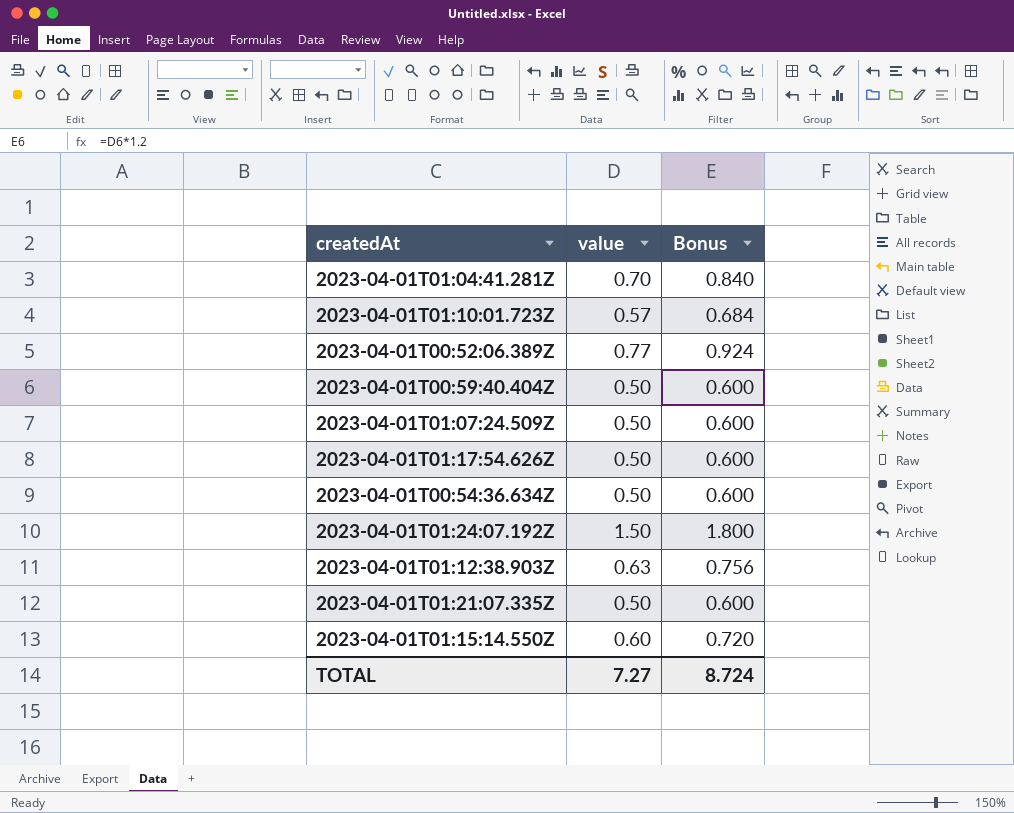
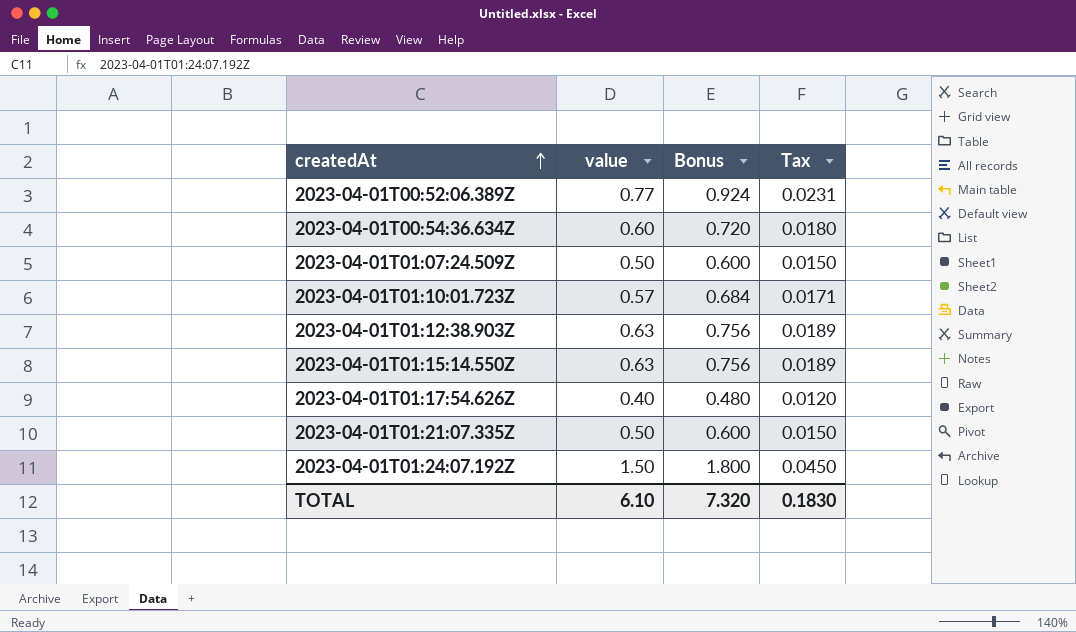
row order: none -> createdAt ascending
column Tax | formula: none -> [value] * 0.03
row 2023-04-01T01:04:41.281Z: 0.70 | 0.840 -> none
row 2023-04-01T00:59:40.404Z: 0.50 | 0.600 -> none
2023-04-01T00:54:36.634Z | value: 0.50 -> 0.60
2023-04-01T00:54:36.634Z | Bonus: 0.600 -> 0.720
2023-04-01T01:15:14.550Z | value: 0.60 -> 0.63
2023-04-01T01:15:14.550Z | Bonus: 0.720 -> 0.756
2023-04-01T01:17:54.626Z | value: 0.50 -> 0.40
2023-04-01T01:17:54.626Z | Bonus: 0.600 -> 0.480
TOTAL | value: 7.27 -> 6.10
TOTAL | Bonus: 8.724 -> 7.320

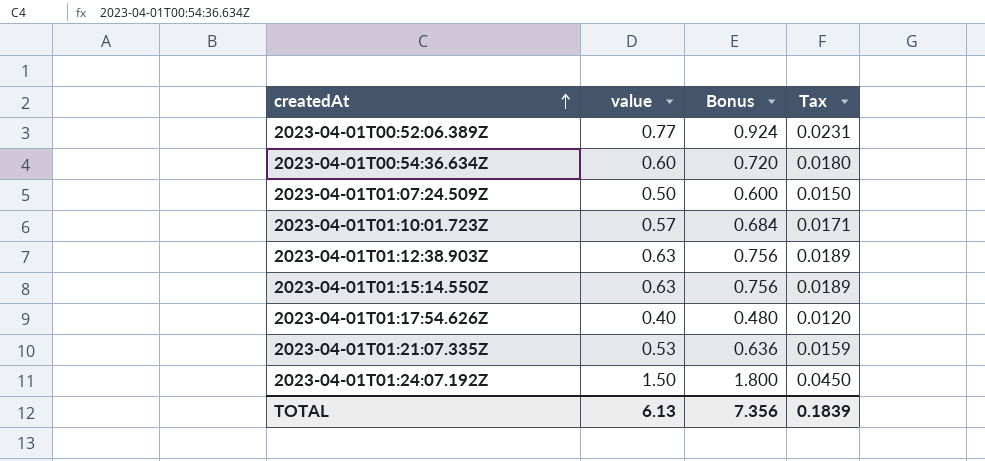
2023-04-01T01:21:07.335Z | value: 0.50 -> 0.53
2023-04-01T01:21:07.335Z | Bonus: 0.600 -> 0.636
2023-04-01T01:21:07.335Z | Tax: 0.0150 -> 0.0159
TOTAL | value: 6.10 -> 6.13
TOTAL | Bonus: 7.320 -> 7.356
TOTAL | Tax: 0.1830 -> 0.1839

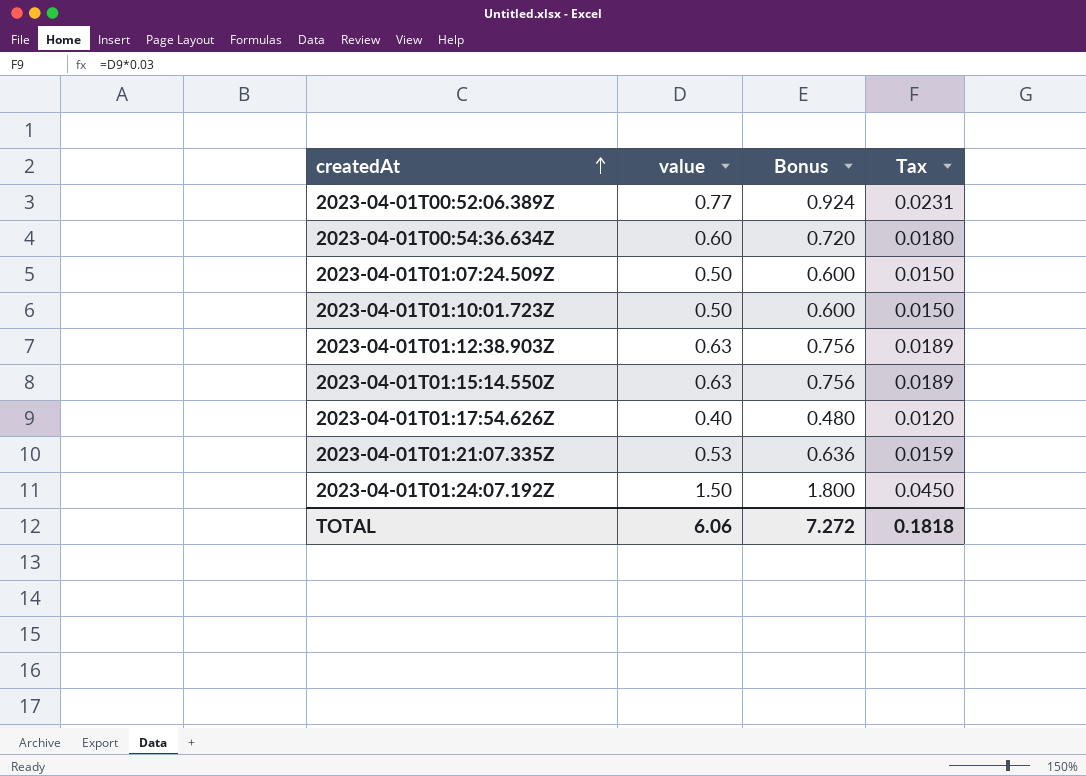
2023-04-01T01:10:01.723Z | value: 0.57 -> 0.50
2023-04-01T01:10:01.723Z | Bonus: 0.684 -> 0.600
2023-04-01T01:10:01.723Z | Tax: 0.0171 -> 0.0150
TOTAL | value: 6.13 -> 6.06
TOTAL | Bonus: 7.356 -> 7.272
TOTAL | Tax: 0.1839 -> 0.1818

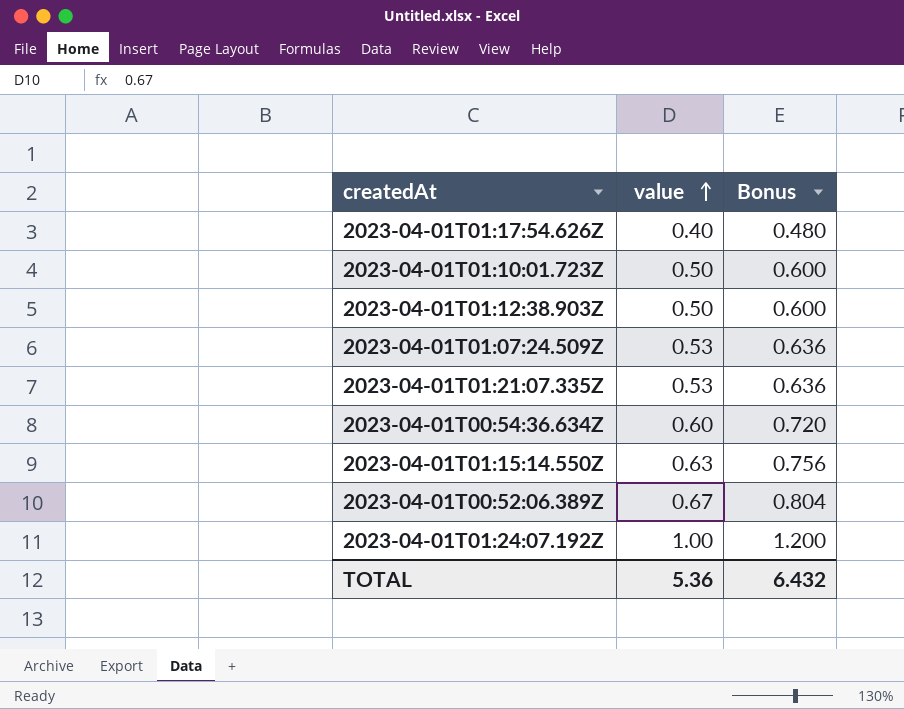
row order: createdAt ascending -> value ascending
column Tax | formula: [value] * 0.03 -> none
2023-04-01T01:12:38.903Z | value: 0.63 -> 0.50
2023-04-01T01:12:38.903Z | Bonus: 0.756 -> 0.600
2023-04-01T01:07:24.509Z | value: 0.50 -> 0.53
2023-04-01T01:07:24.509Z | Bonus: 0.600 -> 0.636
2023-04-01T00:52:06.389Z | value: 0.77 -> 0.67
2023-04-01T00:52:06.389Z | Bonus: 0.924 -> 0.804
2023-04-01T01:24:07.192Z | value: 1.50 -> 1.00
2023-04-01T01:24:07.192Z | Bonus: 1.800 -> 1.200
TOTAL | value: 6.06 -> 5.36
TOTAL | Bonus: 7.272 -> 6.432

